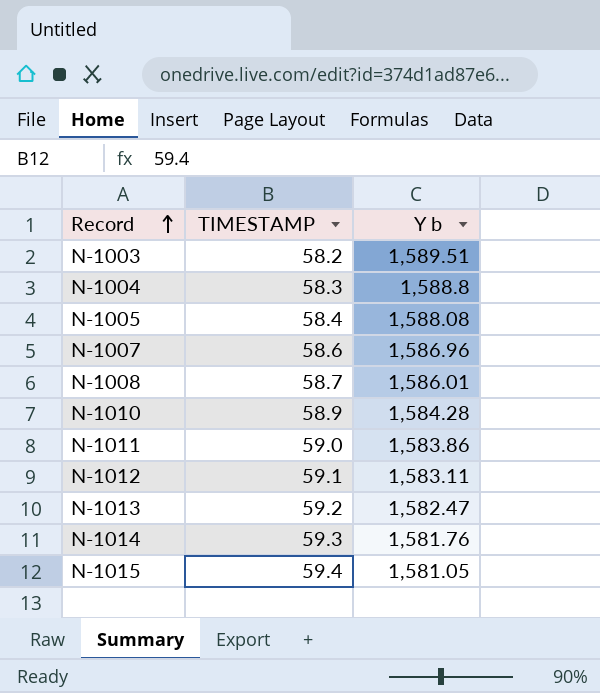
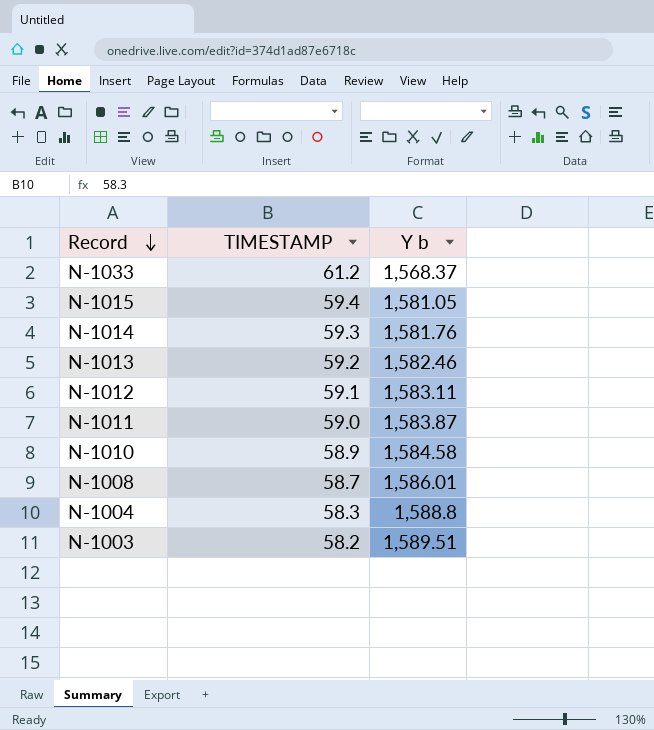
row order: Record ascending -> Record descending
row N-1005: 58.4 | 1,588.08 -> none
row N-1007: 58.6 | 1,586.96 -> none
row N-1033: none -> 61.2 | 1,568.37
N-1013 | Y b: 1,582.47 -> 1,582.46
N-1011 | Y b: 1,583.86 -> 1,583.87
N-1010 | Y b: 1,584.28 -> 1,584.58

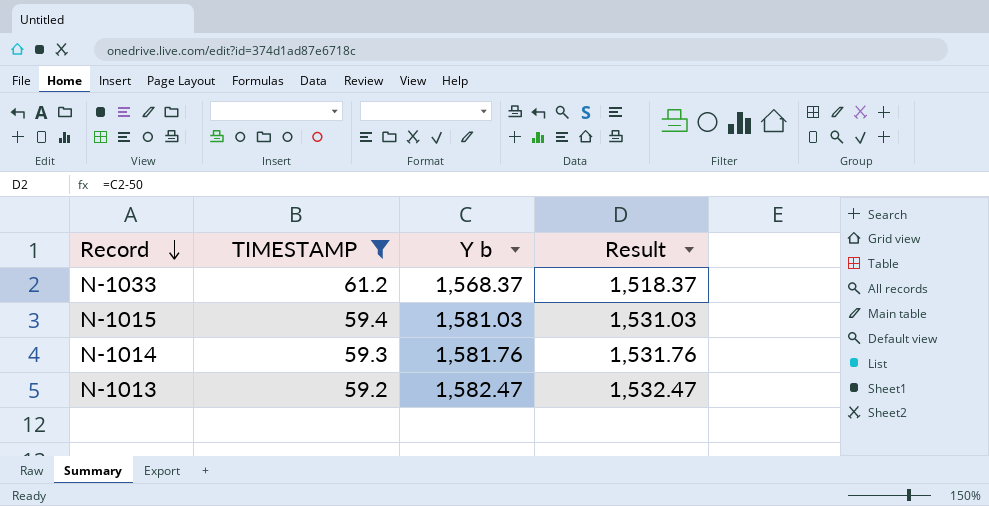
filter: none -> TIMESTAMP >= 59.2
column Result | formula: none -> [Y b] - 50
N-1015 | Y b: 1,581.05 -> 1,581.03
N-1013 | Y b: 1,582.46 -> 1,582.47

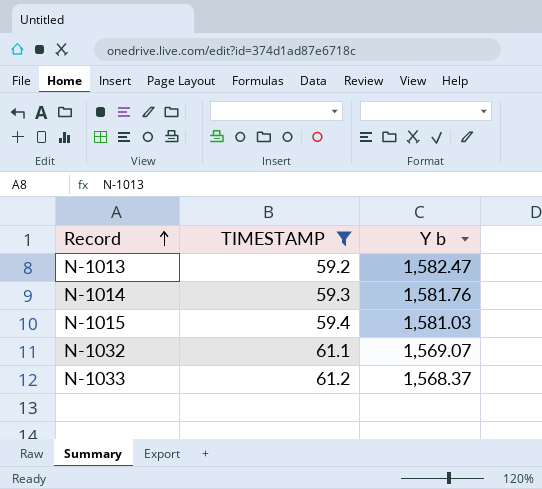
row order: Record descending -> Record ascending
column Result | formula: [Y b] - 50 -> none
row N-1032: none -> 61.1 | 1,569.07

